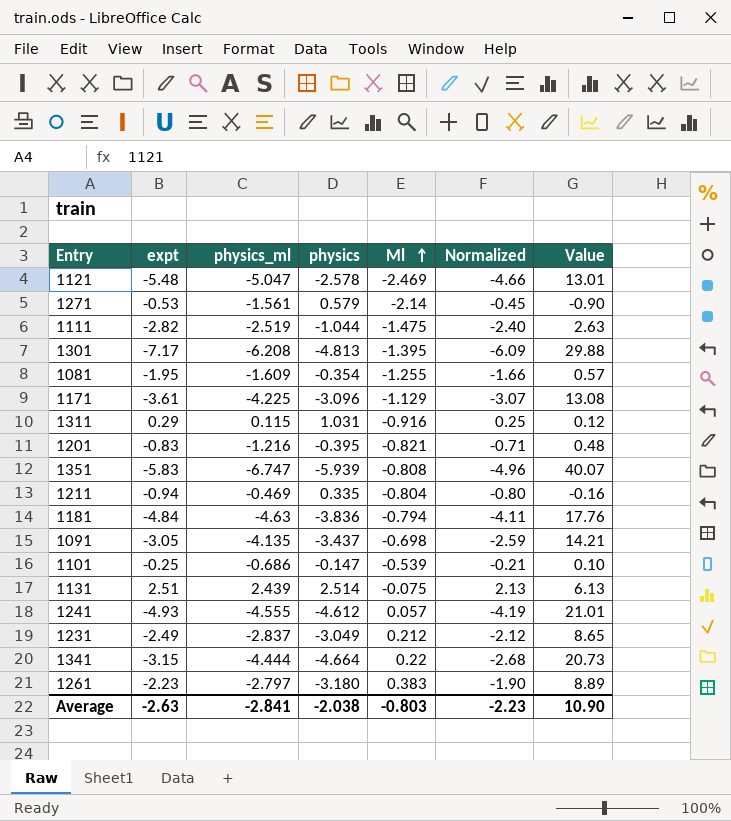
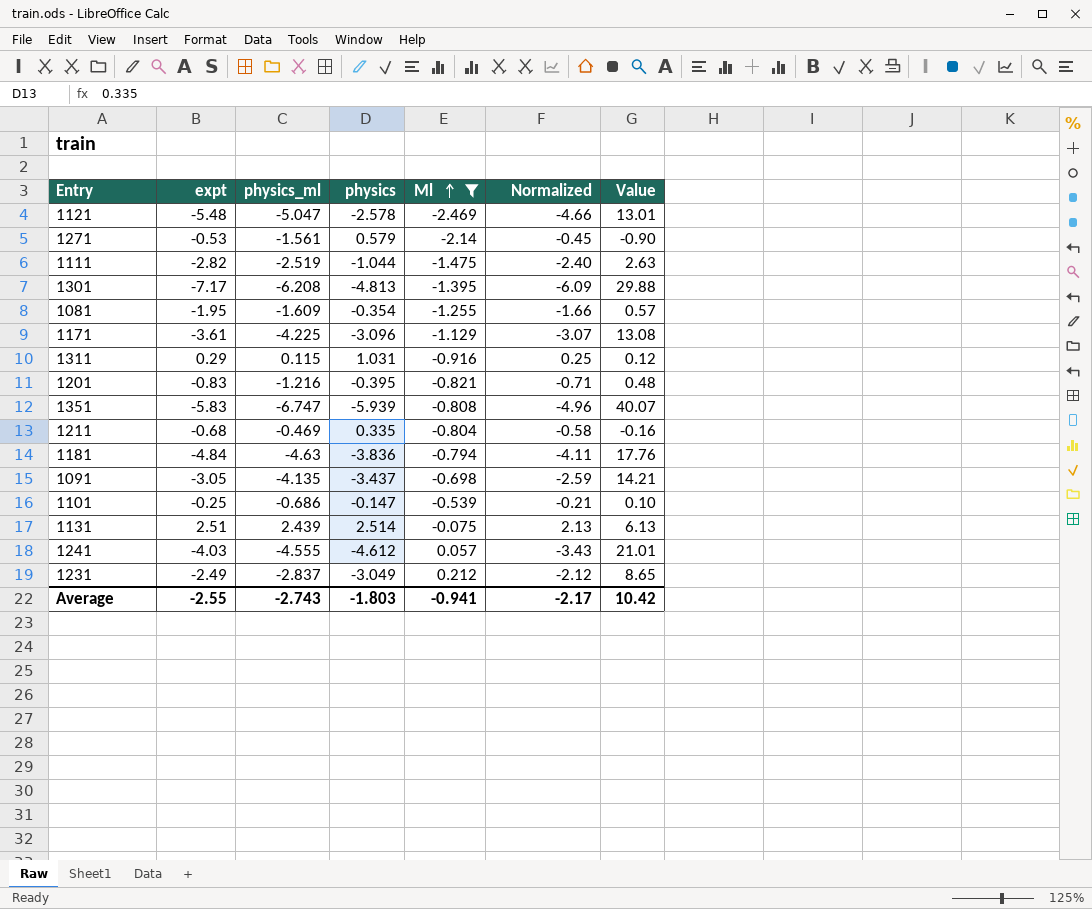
filter: none -> Ml <= 0.212
1211 | expt: -0.94 -> -0.68
1211 | Normalized: -0.80 -> -0.58
1241 | expt: -4.93 -> -4.03
1241 | Normalized: -4.19 -> -3.43
Average | expt: -2.63 -> -2.55
Average | physics_ml: -2.841 -> -2.743
Average | physics: -2.038 -> -1.803
Average | Ml: -0.803 -> -0.941
Average | Normalized: -2.23 -> -2.17
Average | Value: 10.90 -> 10.42

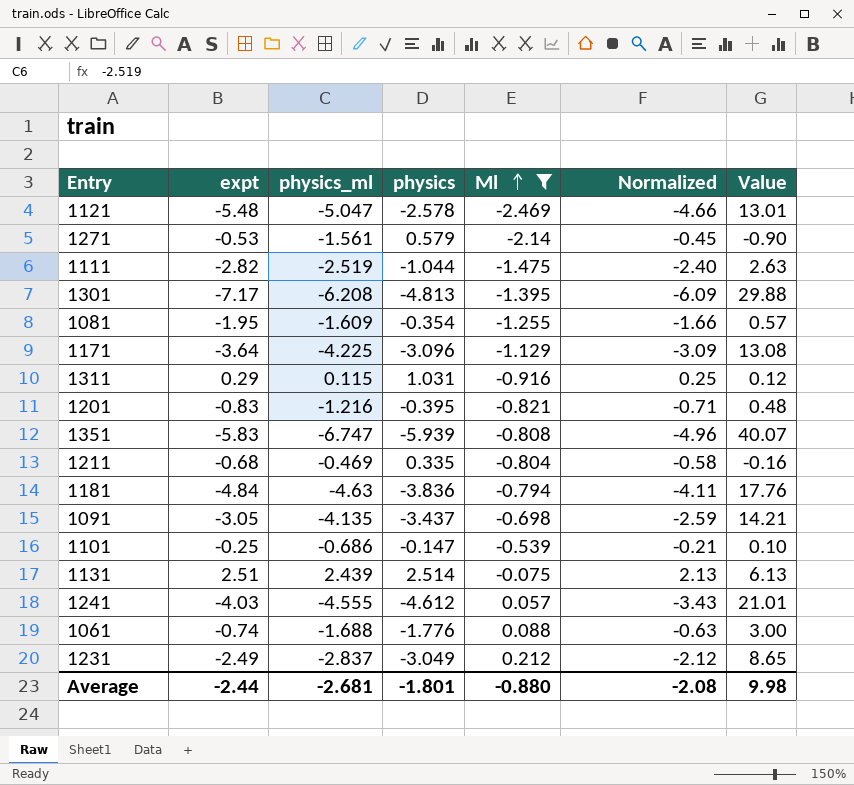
1171 | expt: -3.61 -> -3.64
1171 | Normalized: -3.07 -> -3.09
row 1061: none -> -0.74 | -1.688 | -1.776 | 0.088 | -0.63 | 3.00
Average | expt: -2.55 -> -2.44
Average | physics_ml: -2.743 -> -2.681
Average | physics: -1.803 -> -1.801
Average | Ml: -0.941 -> -0.880
Average | Normalized: -2.17 -> -2.08
Average | Value: 10.42 -> 9.98

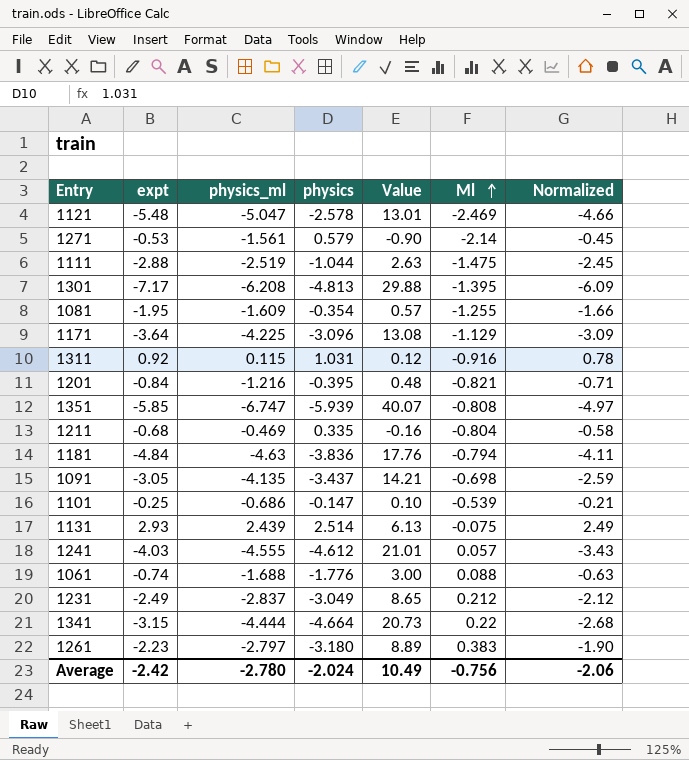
filter: Ml <= 0.212 -> none
column Value | position: 7 -> 5
1111 | expt: -2.82 -> -2.88
1111 | Normalized: -2.40 -> -2.45
1311 | expt: 0.29 -> 0.92
1311 | Normalized: 0.25 -> 0.78
1201 | expt: -0.83 -> -0.84
1351 | expt: -5.83 -> -5.85
1351 | Normalized: -4.96 -> -4.97
1131 | expt: 2.51 -> 2.93
1131 | Normalized: 2.13 -> 2.49
Average | expt: -2.44 -> -2.42
Average | physics_ml: -2.681 -> -2.780
Average | physics: -1.801 -> -2.024
Average | Value: 9.98 -> 10.49
Average | Ml: -0.880 -> -0.756
Average | Normalized: -2.08 -> -2.06

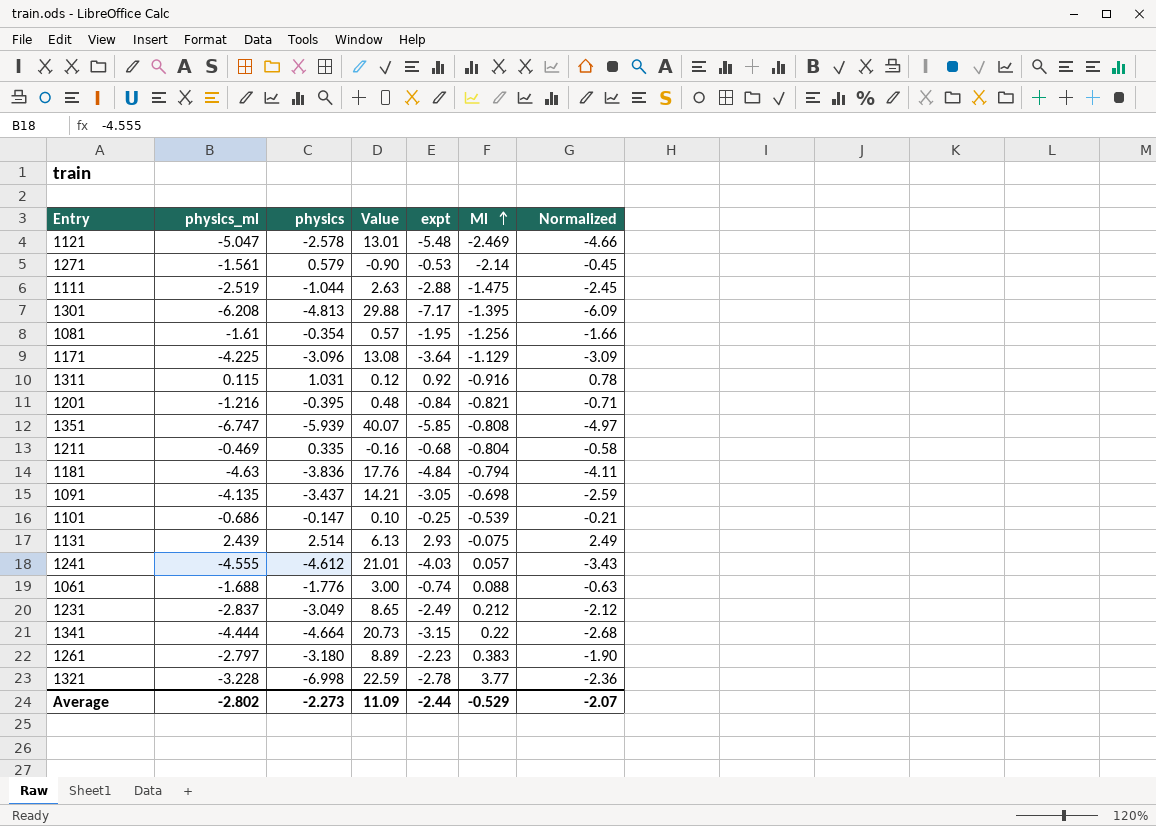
column expt | position: 2 -> 5
1081 | physics_ml: -1.609 -> -1.61
1081 | Ml: -1.255 -> -1.256
row 1321: none -> -3.228 | -6.998 | 22.59 | -2.78 | 3.77 | -2.36
Average | physics_ml: -2.780 -> -2.802
Average | physics: -2.024 -> -2.273
Average | Value: 10.49 -> 11.09
Average | expt: -2.42 -> -2.44
Average | Ml: -0.756 -> -0.529
Average | Normalized: -2.06 -> -2.07

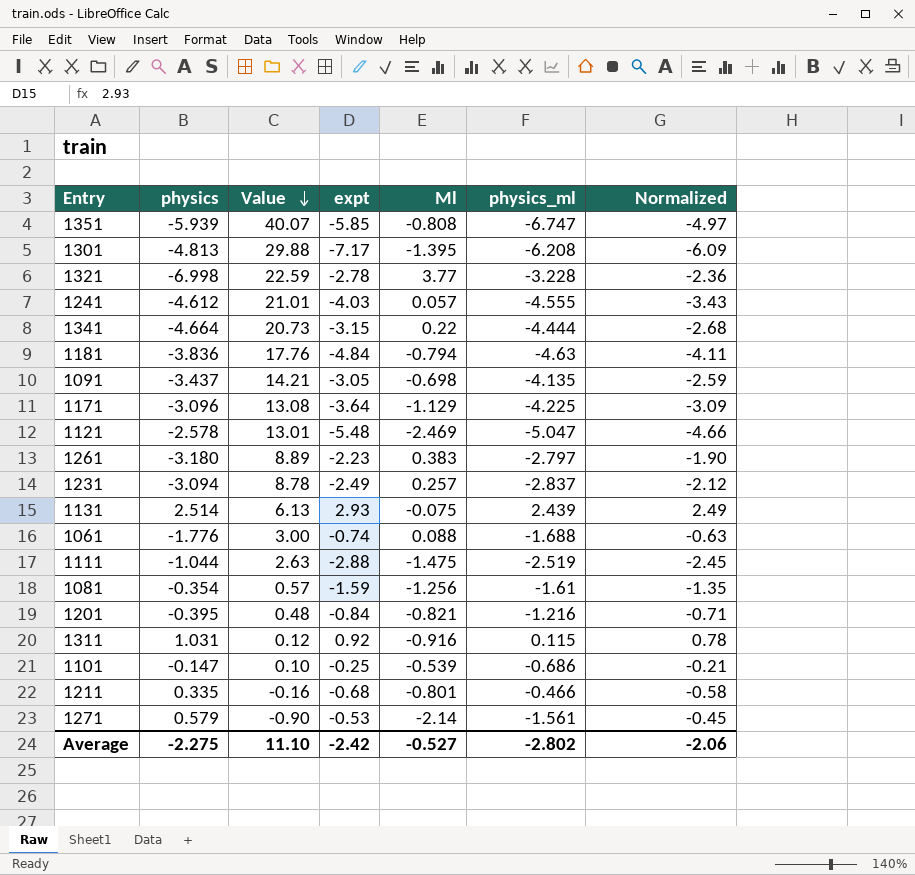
row order: Ml ascending -> Value descending
column physics_ml | position: 2 -> 6
1231 | physics: -3.049 -> -3.094
1231 | Value: 8.65 -> 8.78
1231 | Ml: 0.212 -> 0.257
1081 | expt: -1.95 -> -1.59
1081 | Normalized: -1.66 -> -1.35
1211 | Ml: -0.804 -> -0.801
1211 | physics_ml: -0.469 -> -0.466
Average | physics: -2.273 -> -2.275
Average | Value: 11.09 -> 11.10
Average | expt: -2.44 -> -2.42
Average | Ml: -0.529 -> -0.527
Average | Normalized: -2.07 -> -2.06

